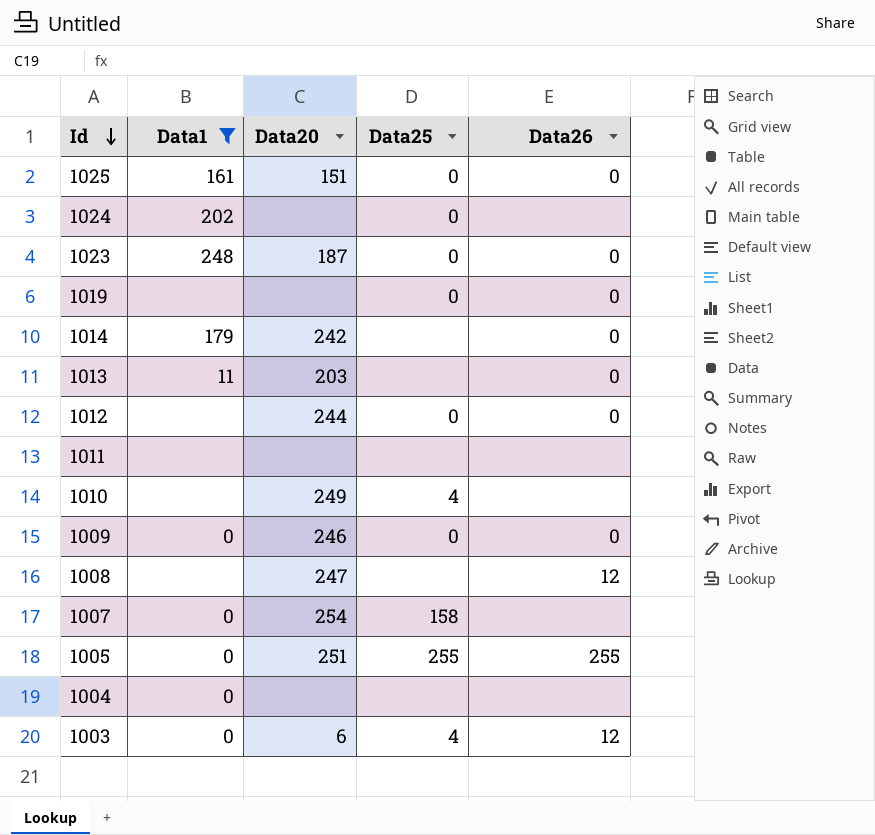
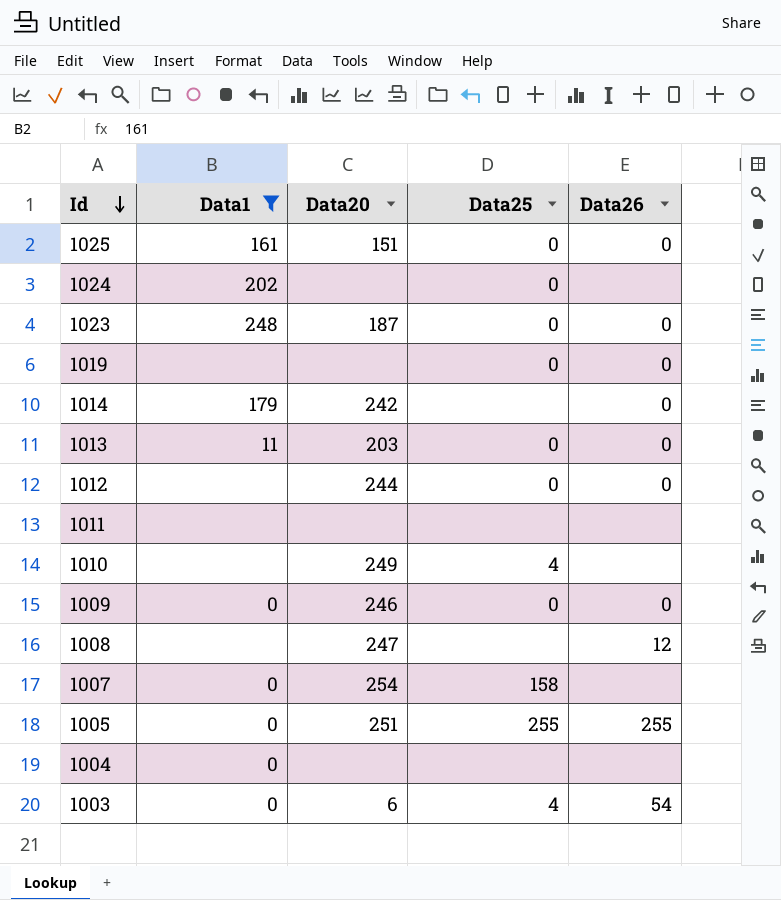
1013 | Data25: none -> 0
1003 | Data26: 12 -> 54

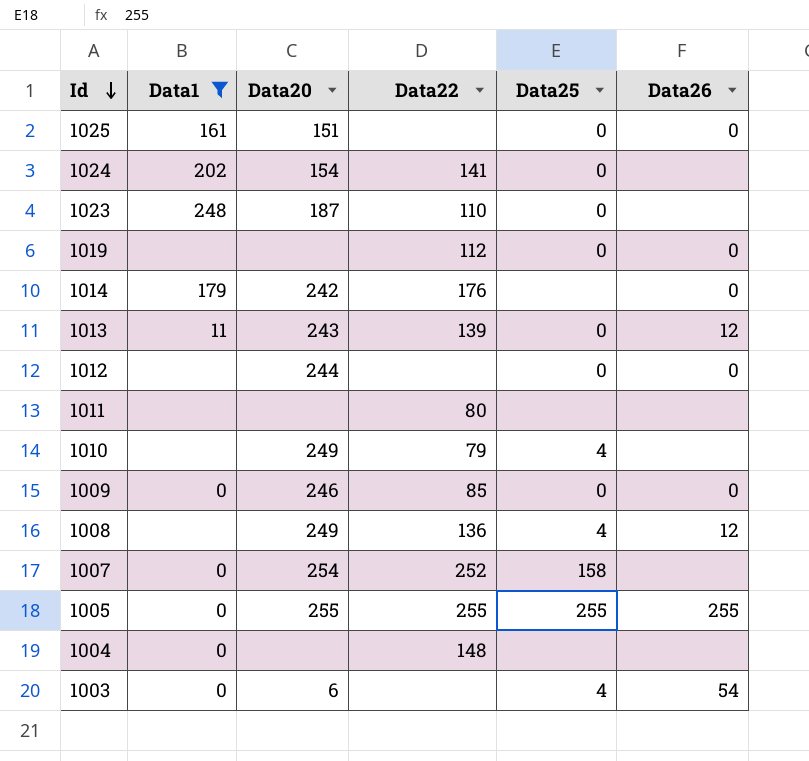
column Data22 | position: none -> 4
1024 | Data20: none -> 154
1023 | Data26: 0 -> none
1013 | Data20: 203 -> 243
1013 | Data26: 0 -> 12
1008 | Data20: 247 -> 249
1008 | Data25: none -> 4
1005 | Data20: 251 -> 255

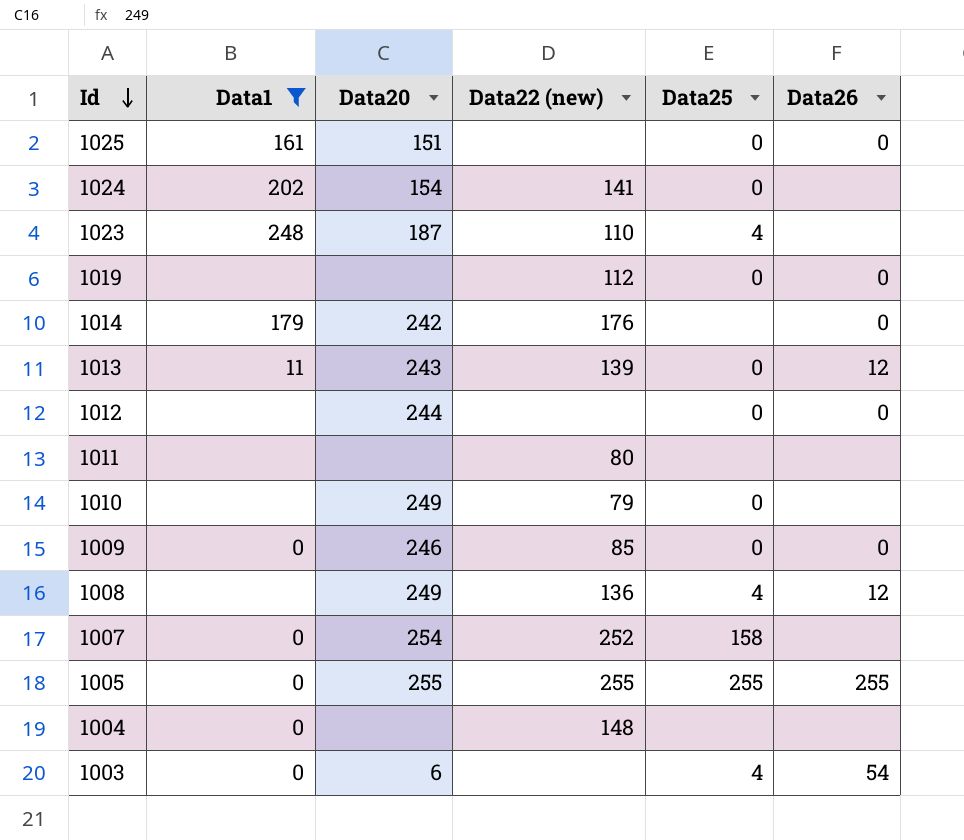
column name: Data22 -> Data22 (new)
1023 | Data25: 0 -> 4
1010 | Data25: 4 -> 0

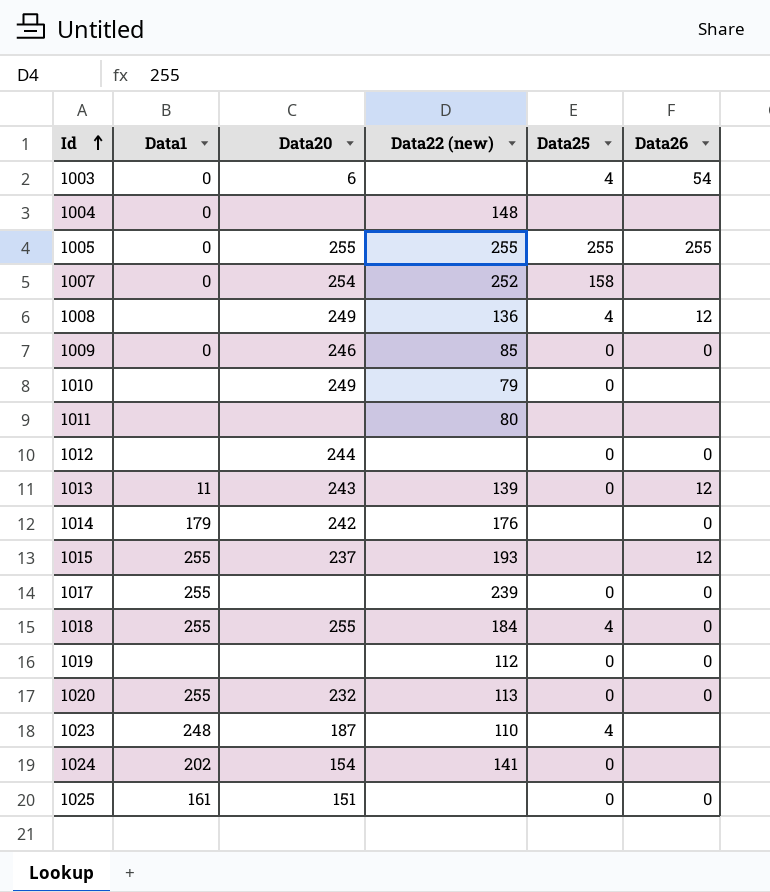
filter: Data1 != 255 -> none
row order: Id descending -> Id ascending

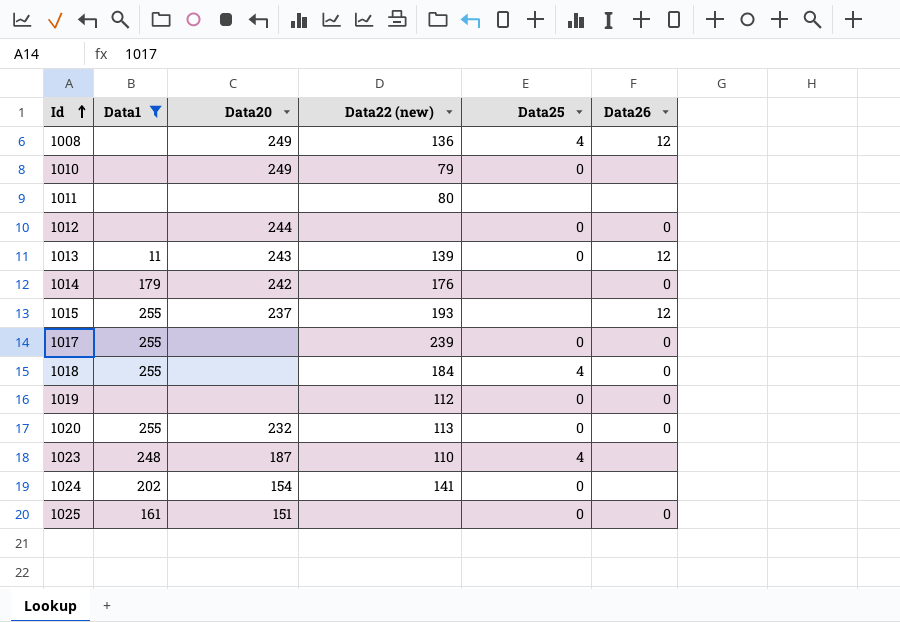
filter: none -> Data1 != 0
1018 | Data20: 255 -> none

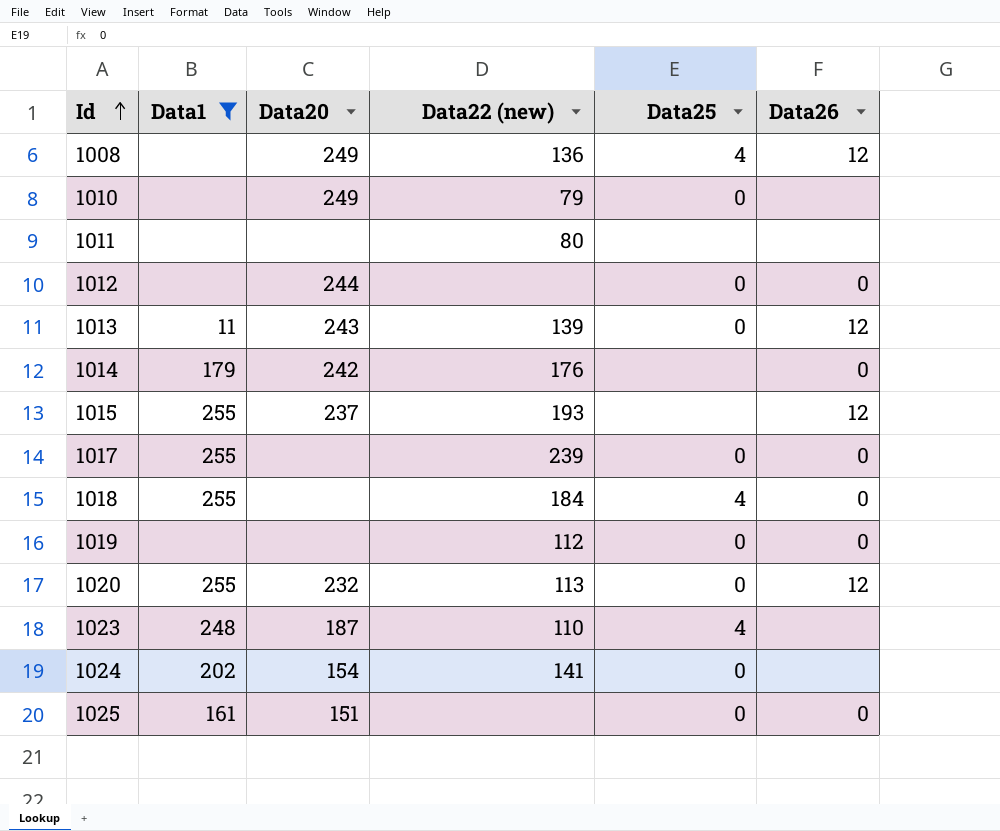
1020 | Data26: 0 -> 12

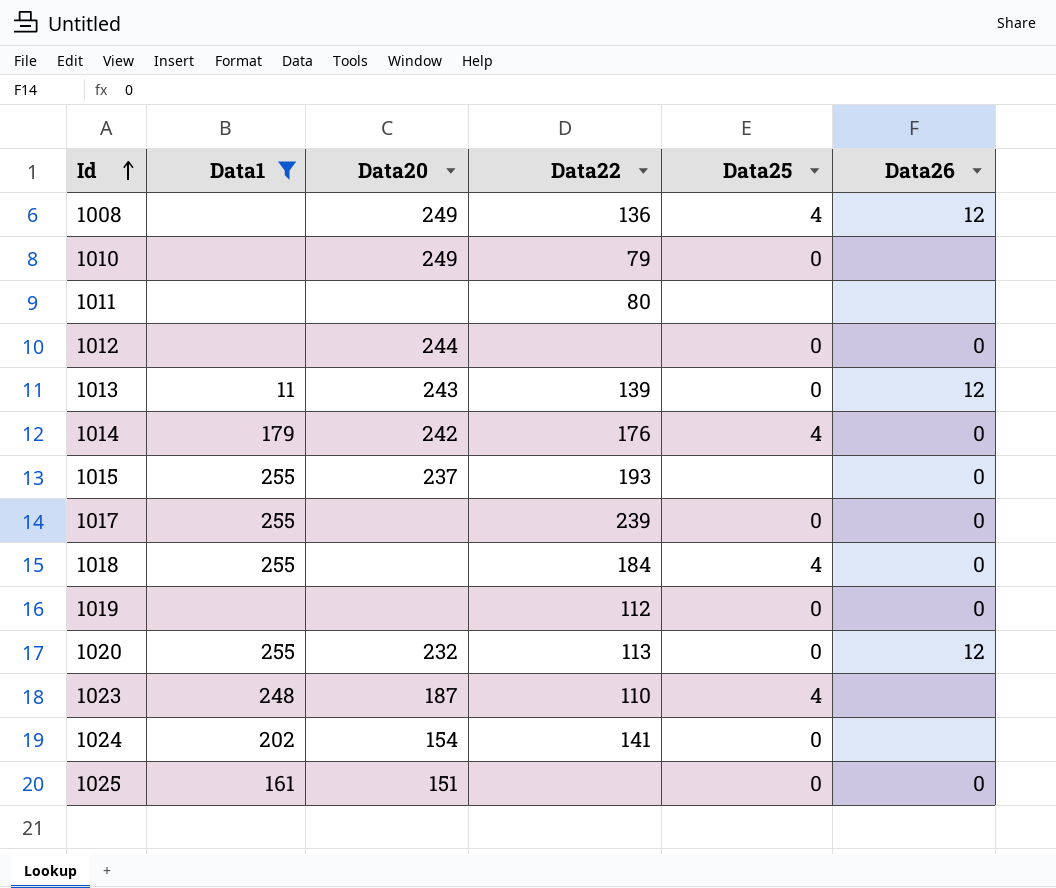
column name: Data22 (new) -> Data22
1014 | Data25: none -> 4
1015 | Data26: 12 -> 0

